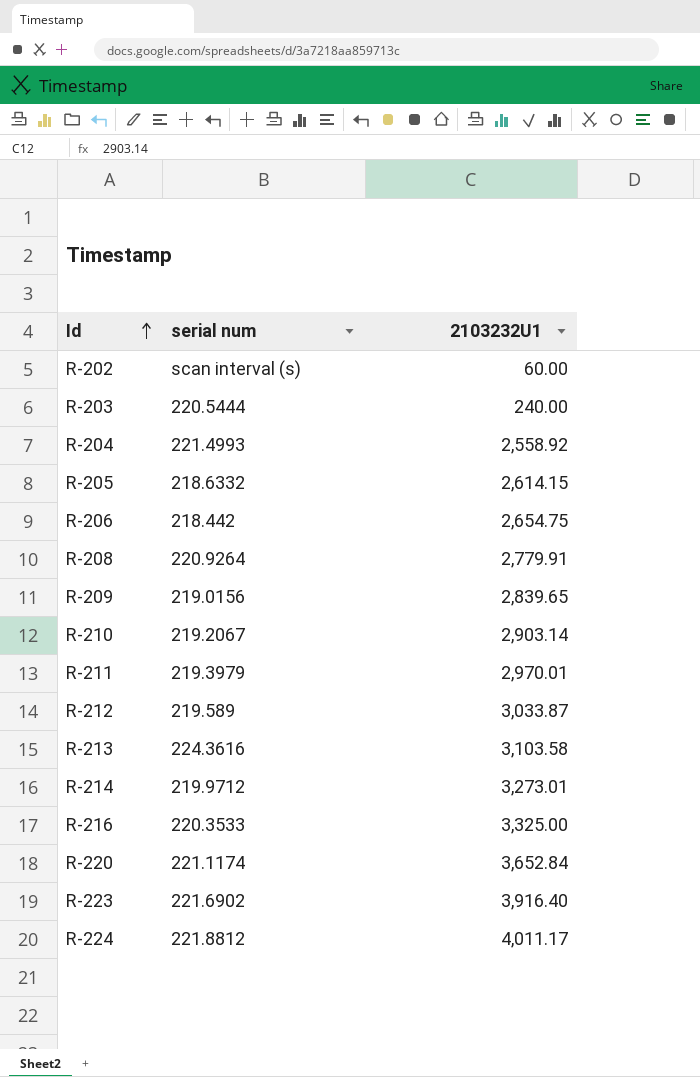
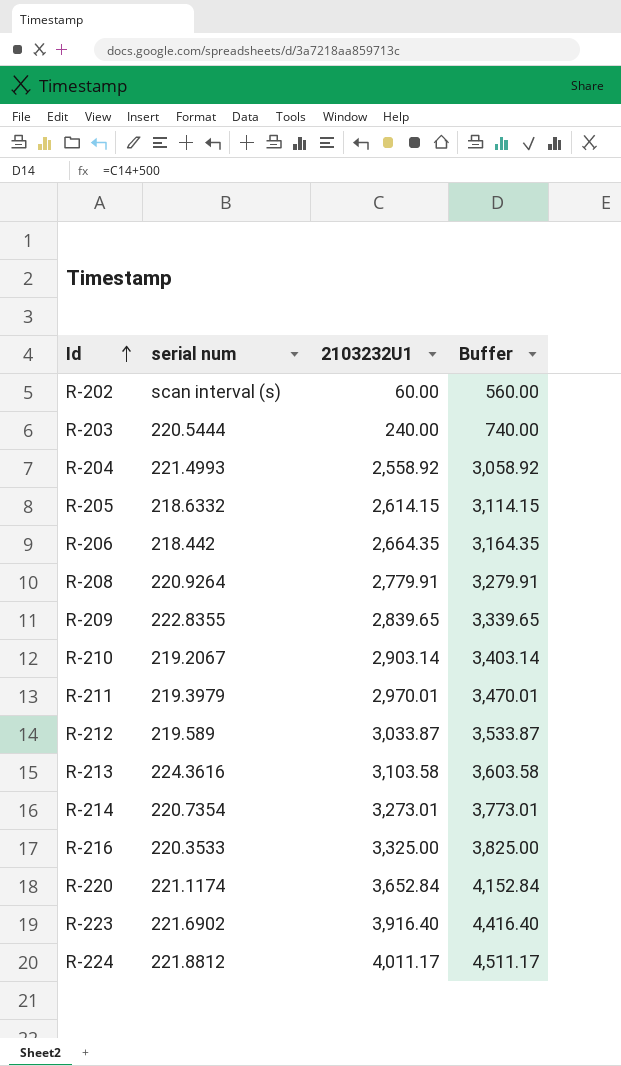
column Buffer | formula: none -> [2103232U1] + 500
R-206 | 2103232U1: 2,654.75 -> 2,664.35
R-209 | serial num: 219.0156 -> 222.8355
R-214 | serial num: 219.9712 -> 220.7354

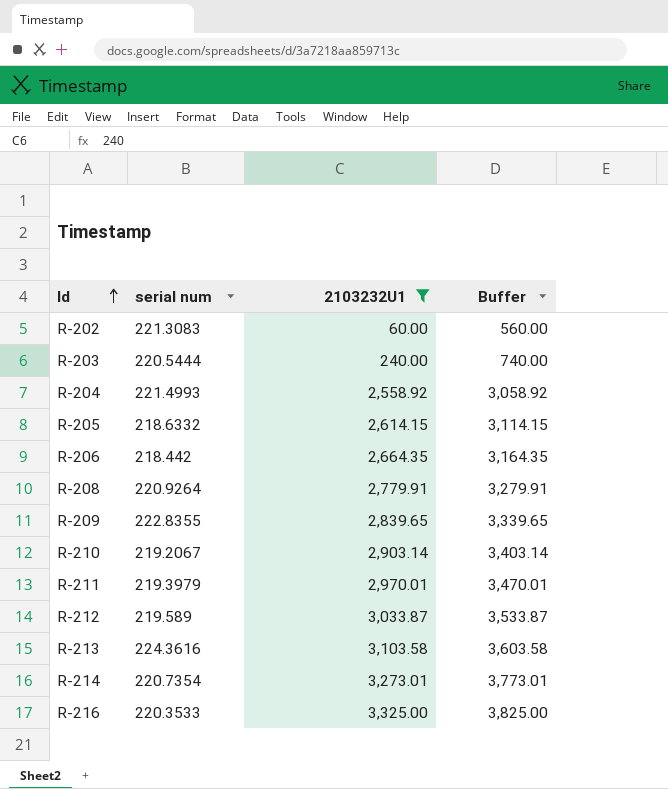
filter: none -> 2103232U1 <= 3,325.00
R-202 | serial num: scan interval (s) -> 221.3083

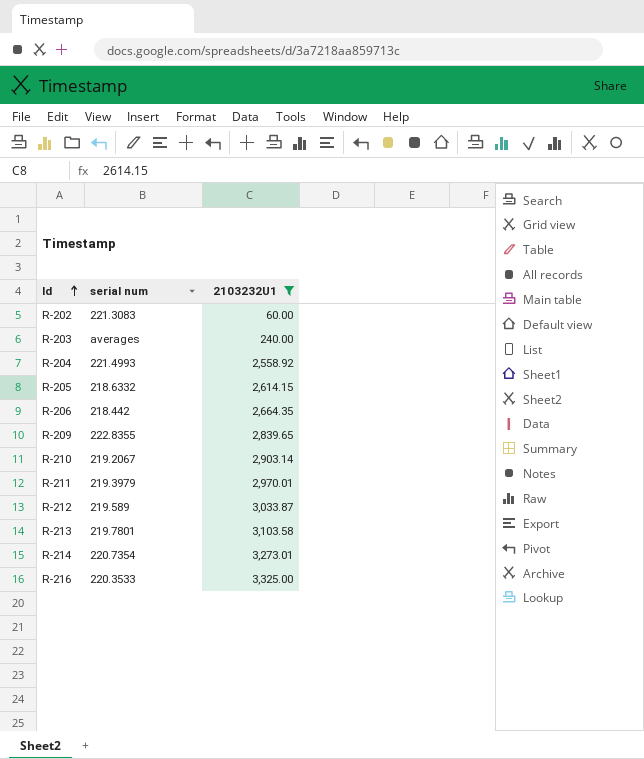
column Buffer | formula: [2103232U1] + 500 -> none
row R-208: 220.9264 | 2,779.91 | 3,279.91 -> none
R-203 | serial num: 220.5444 -> averages
R-213 | serial num: 224.3616 -> 219.7801

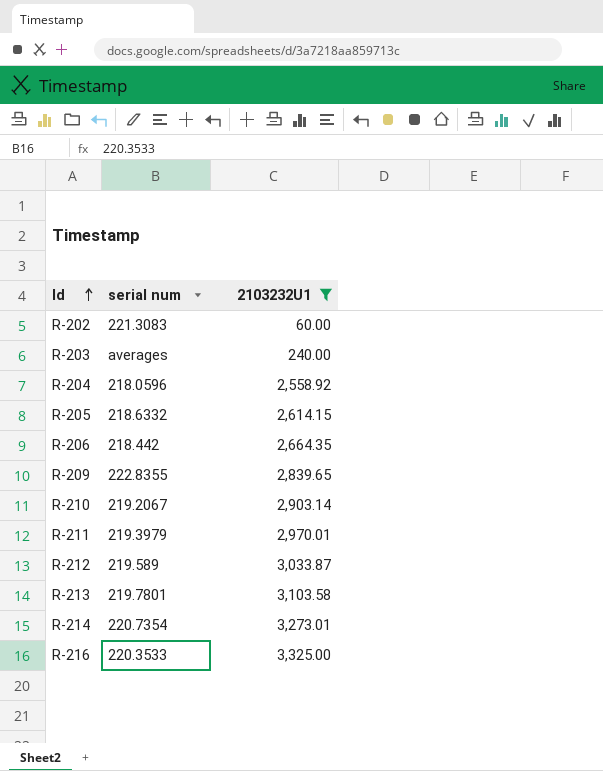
R-204 | serial num: 221.4993 -> 218.0596

